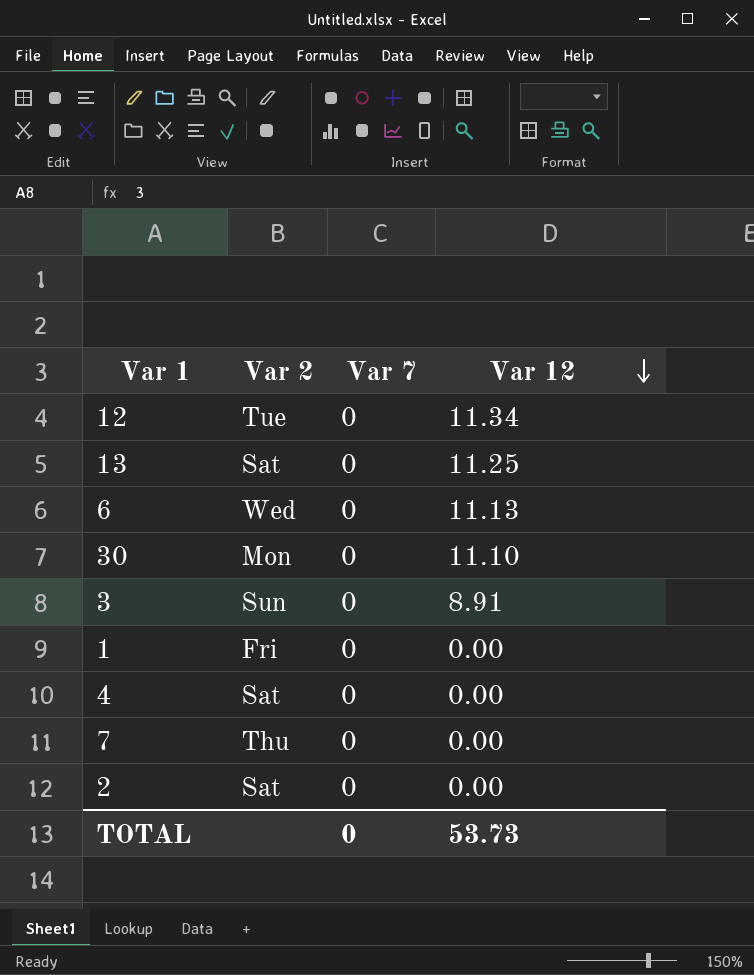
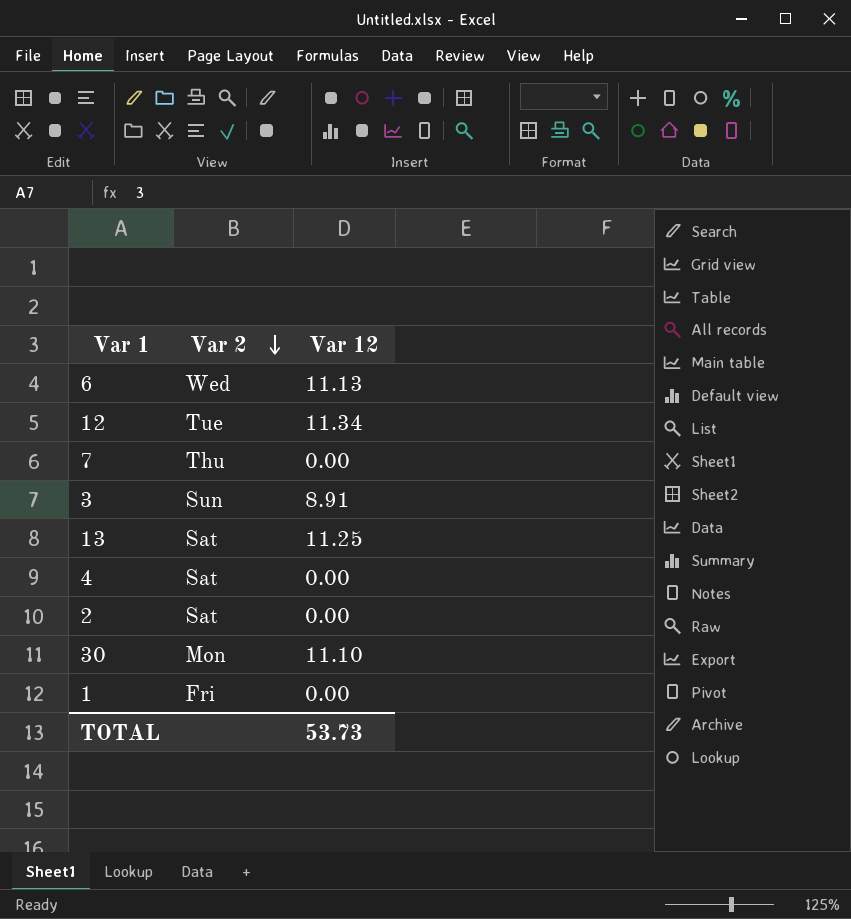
row order: Var 12 descending -> Var 2 descending
column Var 7 | position: 3 -> none

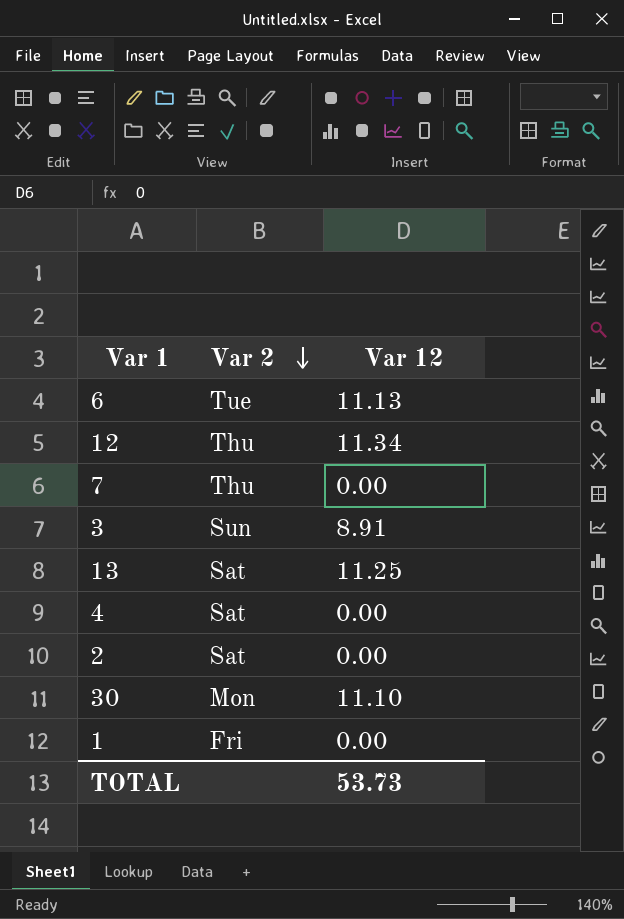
6 | Var 2: Wed -> Tue
12 | Var 2: Tue -> Thu

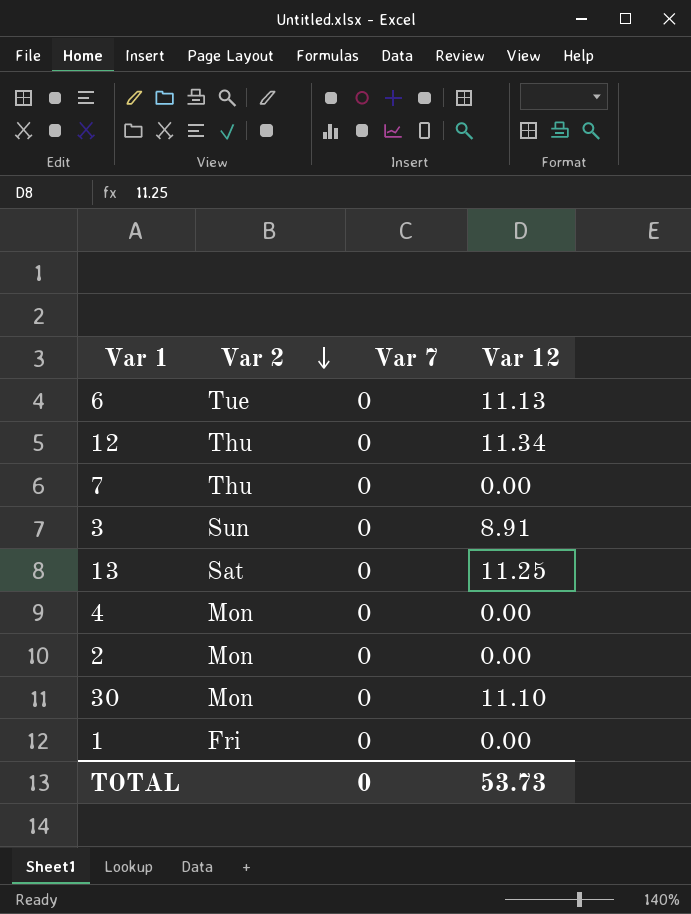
column Var 7 | position: none -> 3
4 | Var 2: Sat -> Mon
2 | Var 2: Sat -> Mon

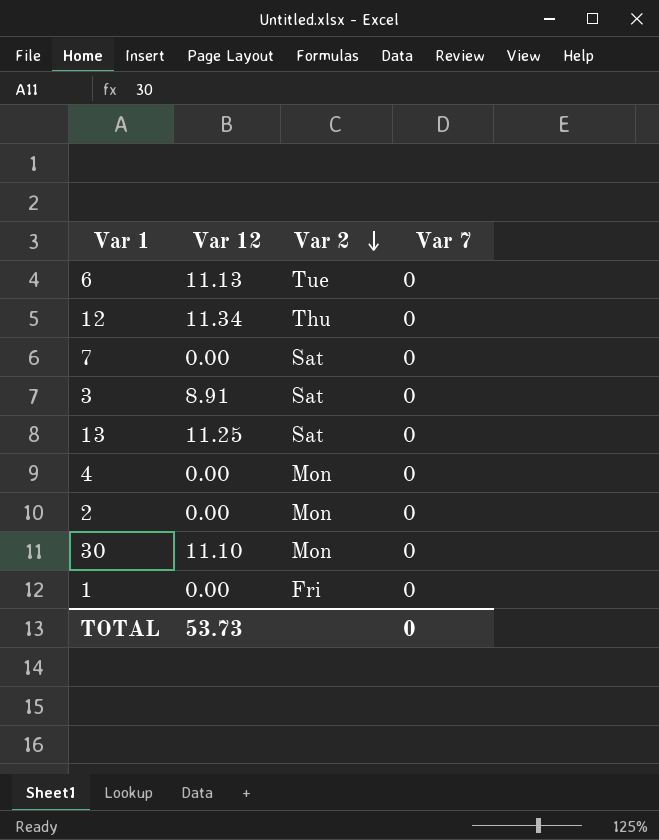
column Var 12 | position: 4 -> 2
7 | Var 2: Thu -> Sat
3 | Var 2: Sun -> Sat

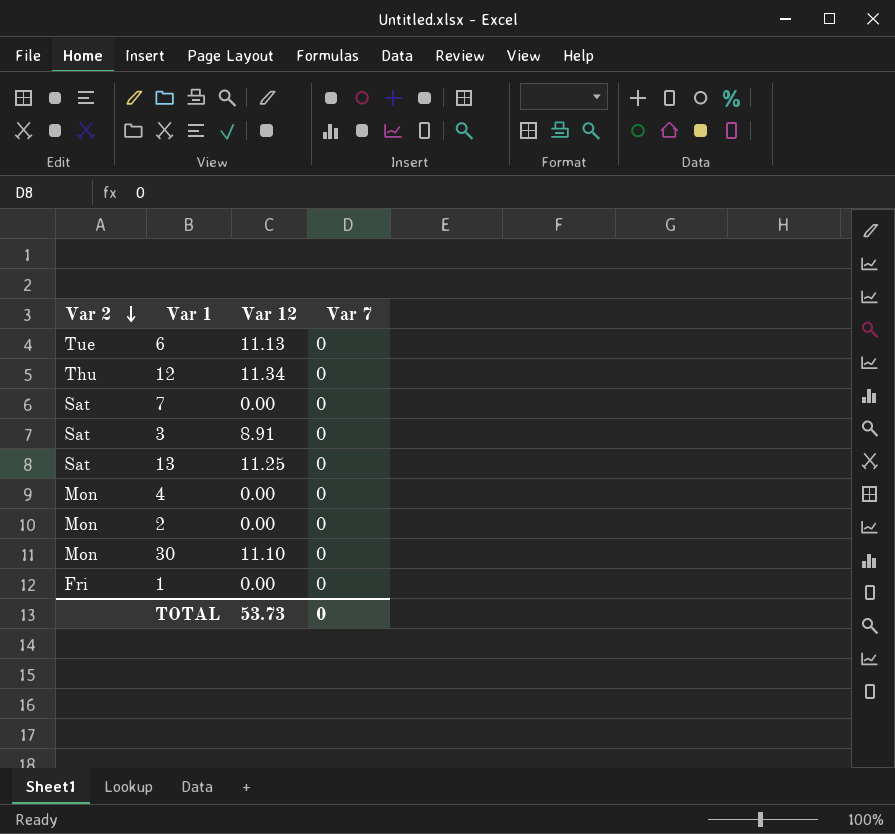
column Var 2 | position: 3 -> 1

